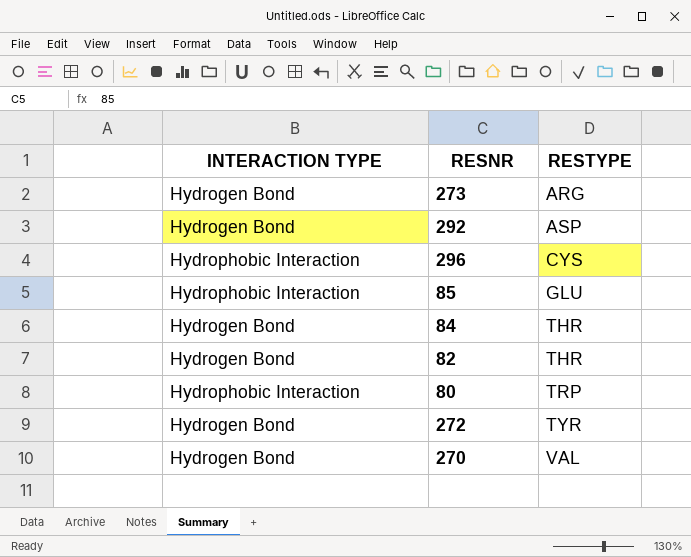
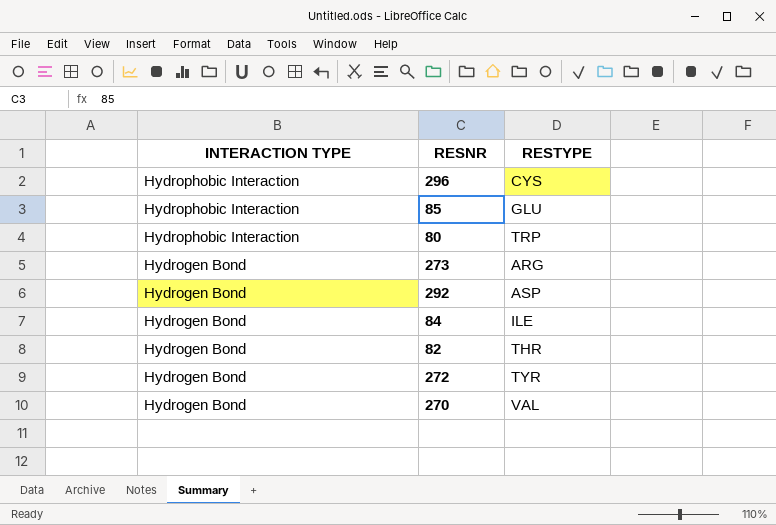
row order: RESTYPE ascending -> INTERACTION TYPE descending
84 | RESTYPE: THR -> ILE

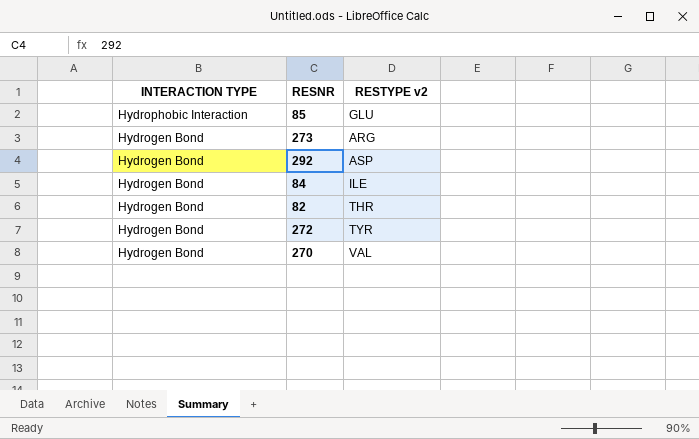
column name: RESTYPE -> RESTYPE v2
row 296: Hydrophobic Interaction | CYS -> none
row 80: Hydrophobic Interaction | TRP -> none

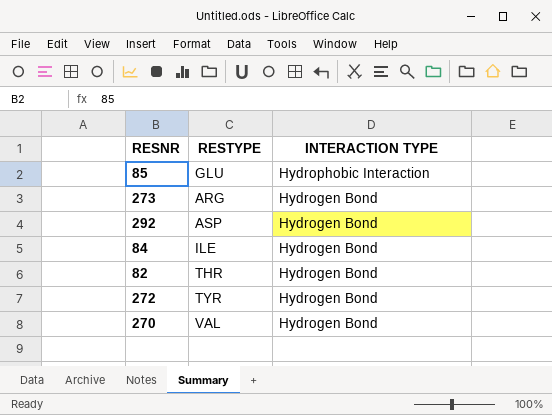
column name: RESTYPE v2 -> RESTYPE
column INTERACTION TYPE | position: 1 -> 3

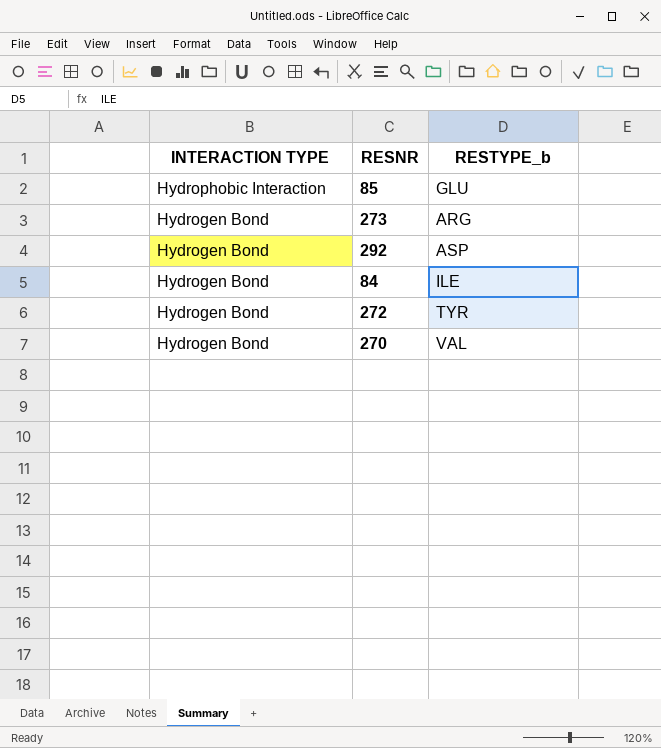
column INTERACTION TYPE | position: 3 -> 1
column name: RESTYPE -> RESTYPE_b
row 82: THR | Hydrogen Bond -> none

